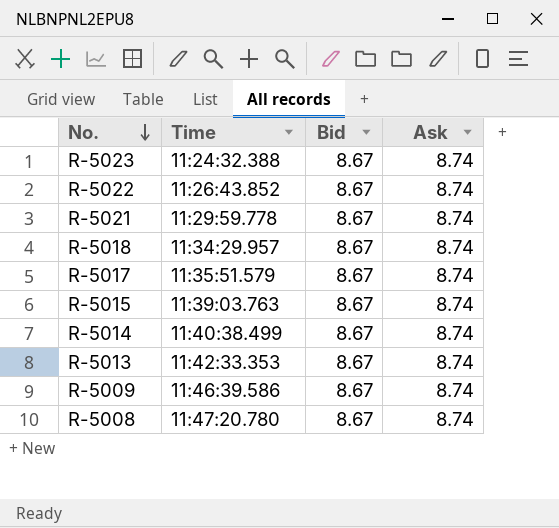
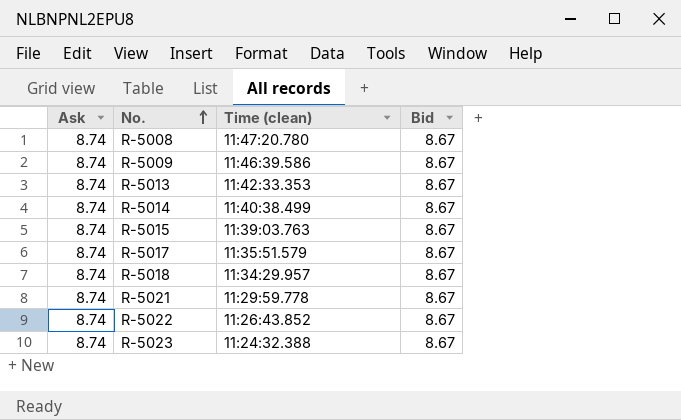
row order: No. descending -> No. ascending
column Ask | position: 4 -> 1
column name: Time -> Time (clean)

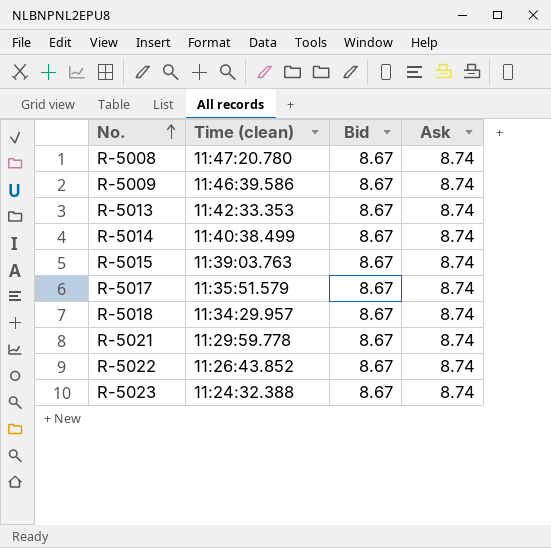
column Ask | position: 1 -> 4

